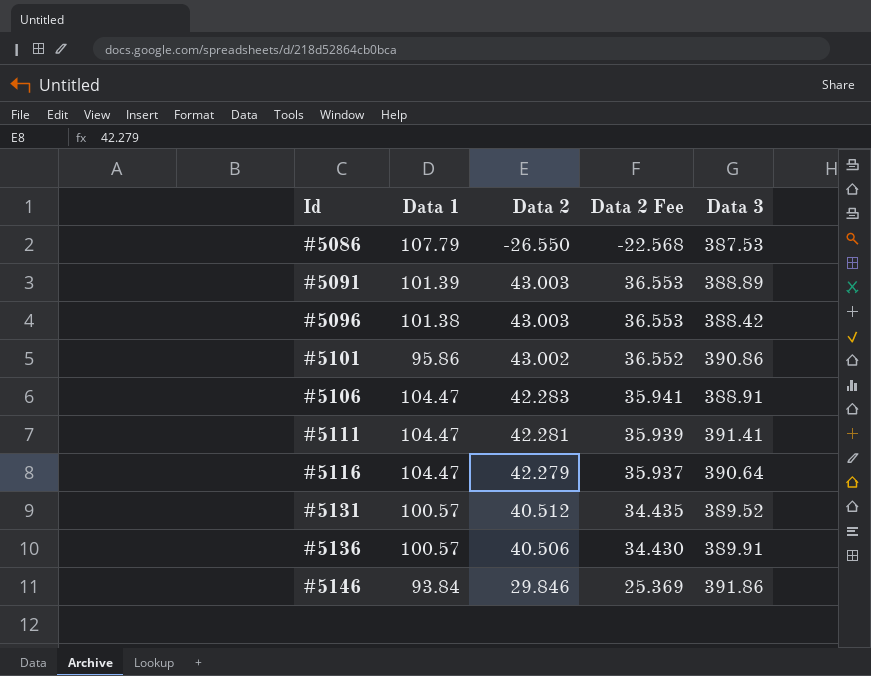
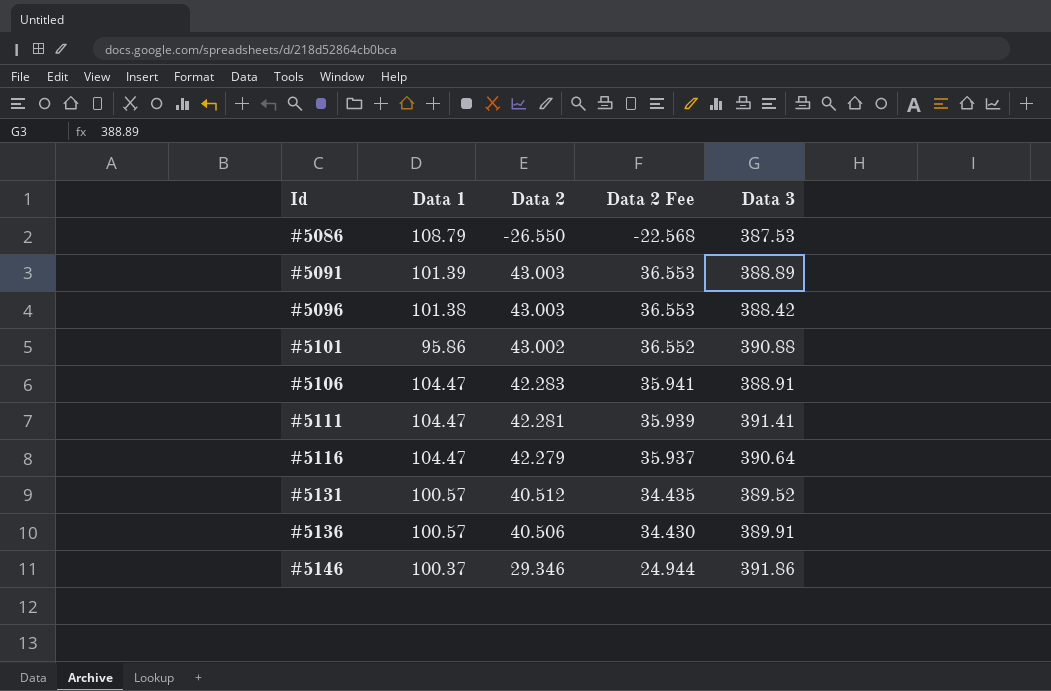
#5086 | Data 1: 107.79 -> 108.79
#5101 | Data 3: 390.86 -> 390.88
#5146 | Data 1: 93.84 -> 100.37
#5146 | Data 2: 29.846 -> 29.346
#5146 | Data 2 Fee: 25.369 -> 24.944

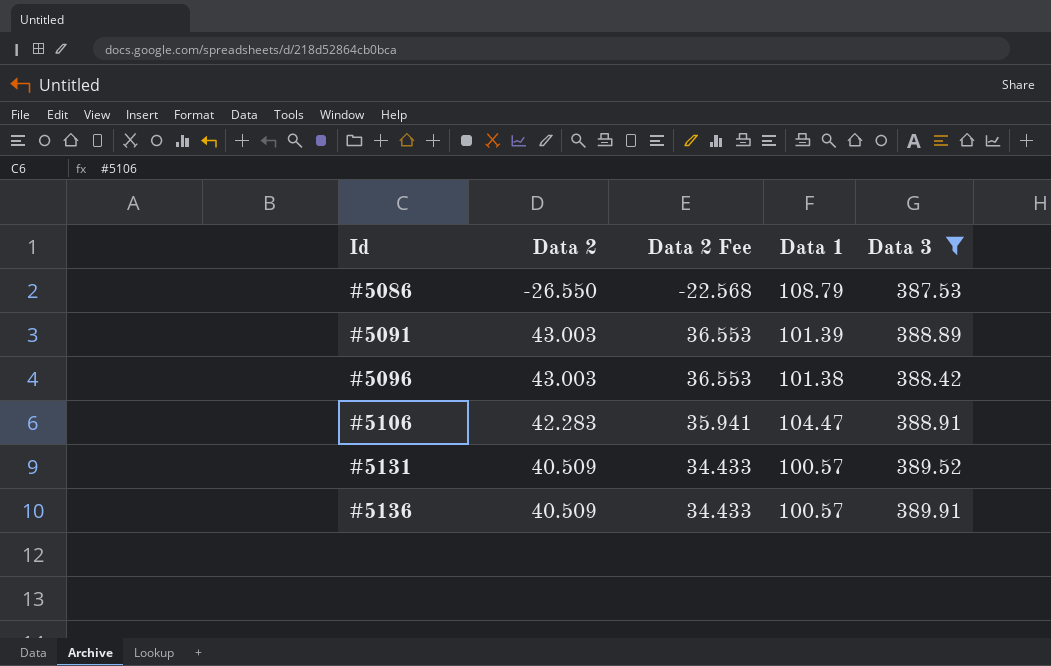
filter: none -> Data 3 <= 389.91
column Data 1 | position: 2 -> 4
#5131 | Data 2: 40.512 -> 40.509
#5131 | Data 2 Fee: 34.435 -> 34.433
#5136 | Data 2: 40.506 -> 40.509
#5136 | Data 2 Fee: 34.430 -> 34.433

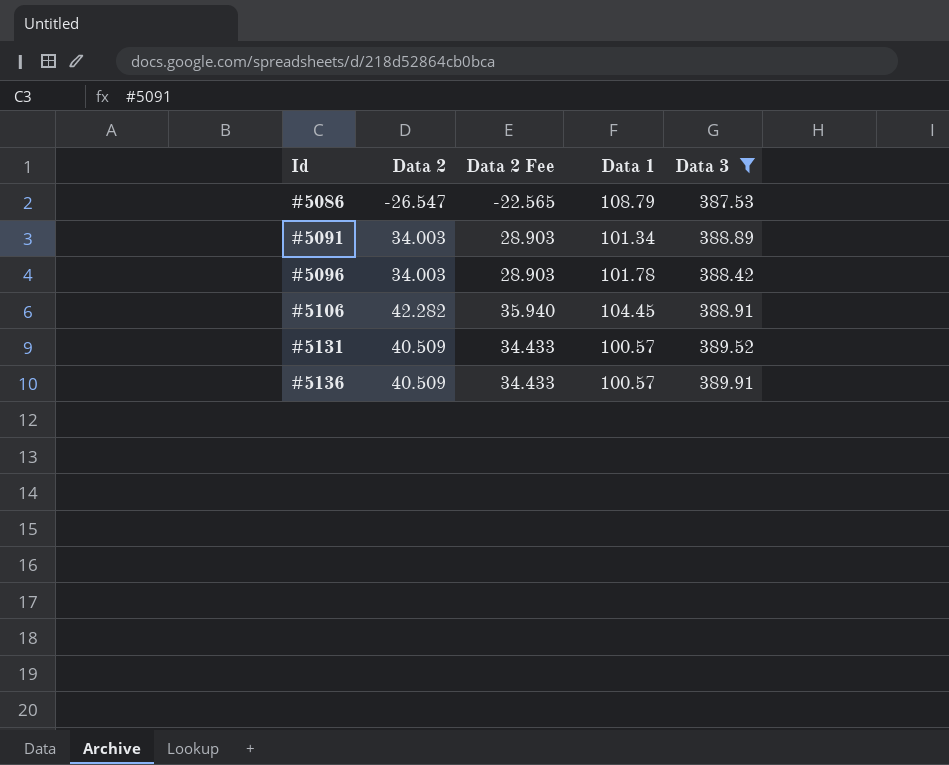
#5086 | Data 2: -26.550 -> -26.547
#5086 | Data 2 Fee: -22.568 -> -22.565
#5091 | Data 2: 43.003 -> 34.003
#5091 | Data 2 Fee: 36.553 -> 28.903
#5091 | Data 1: 101.39 -> 101.34
#5096 | Data 2: 43.003 -> 34.003
#5096 | Data 2 Fee: 36.553 -> 28.903
#5096 | Data 1: 101.38 -> 101.78
#5106 | Data 2: 42.283 -> 42.282
#5106 | Data 2 Fee: 35.941 -> 35.940
#5106 | Data 1: 104.47 -> 104.45

